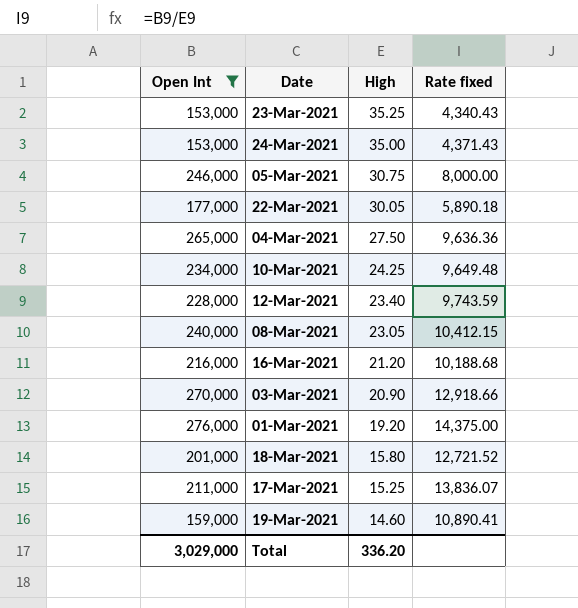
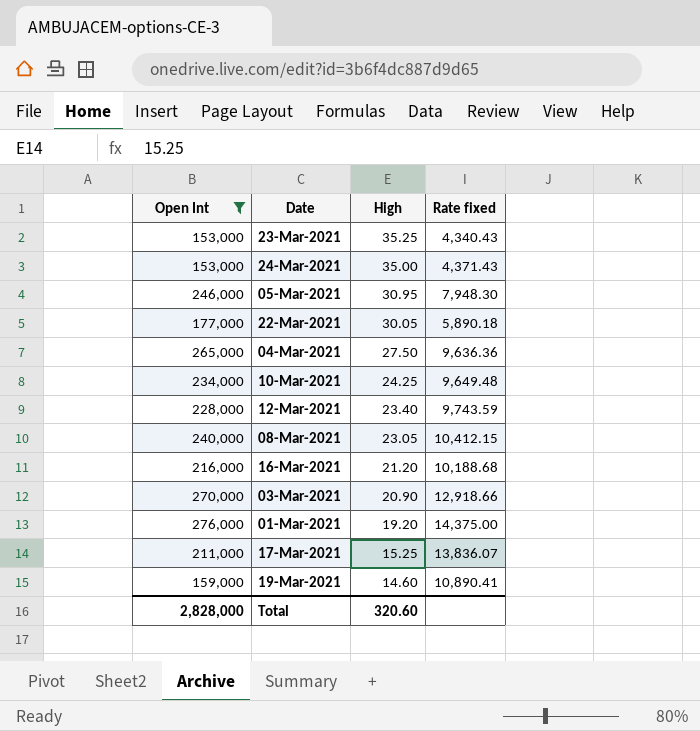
row 18-Mar-2021: 201,000 | 15.80 | 12,721.52 -> none
05-Mar-2021 | High: 30.75 -> 30.95
05-Mar-2021 | Rate fixed: 8,000.00 -> 7,948.30
Total | Open Int: 3,029,000 -> 2,828,000
Total | High: 336.20 -> 320.60

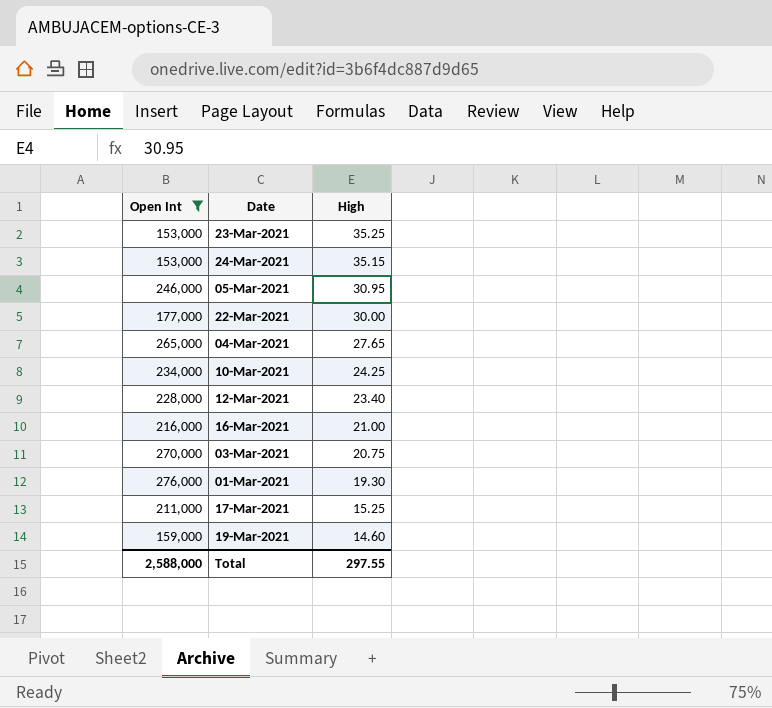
column Rate fixed | formula: [Open Int] / [High] -> none
row 08-Mar-2021: 240,000 | 23.05 | 10,412.15 -> none
24-Mar-2021 | High: 35.00 -> 35.15
22-Mar-2021 | High: 30.05 -> 30.00
04-Mar-2021 | High: 27.50 -> 27.65
16-Mar-2021 | High: 21.20 -> 21.00
03-Mar-2021 | High: 20.90 -> 20.75
01-Mar-2021 | High: 19.20 -> 19.30
Total | Open Int: 2,828,000 -> 2,588,000
Total | High: 320.60 -> 297.55

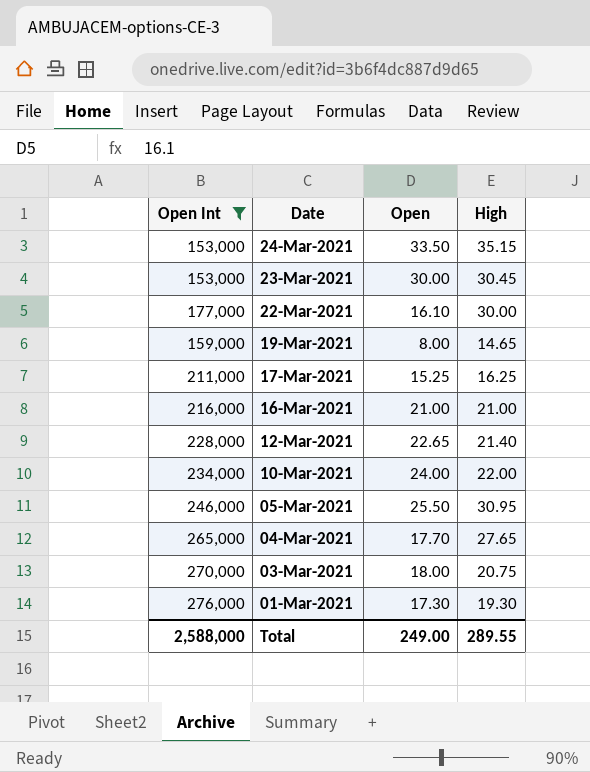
row order: High descending -> Date descending
column Open | position: none -> 3
23-Mar-2021 | High: 35.25 -> 30.45
19-Mar-2021 | High: 14.60 -> 14.65
17-Mar-2021 | High: 15.25 -> 16.25
12-Mar-2021 | High: 23.40 -> 21.40
10-Mar-2021 | High: 24.25 -> 22.00
Total | High: 297.55 -> 289.55

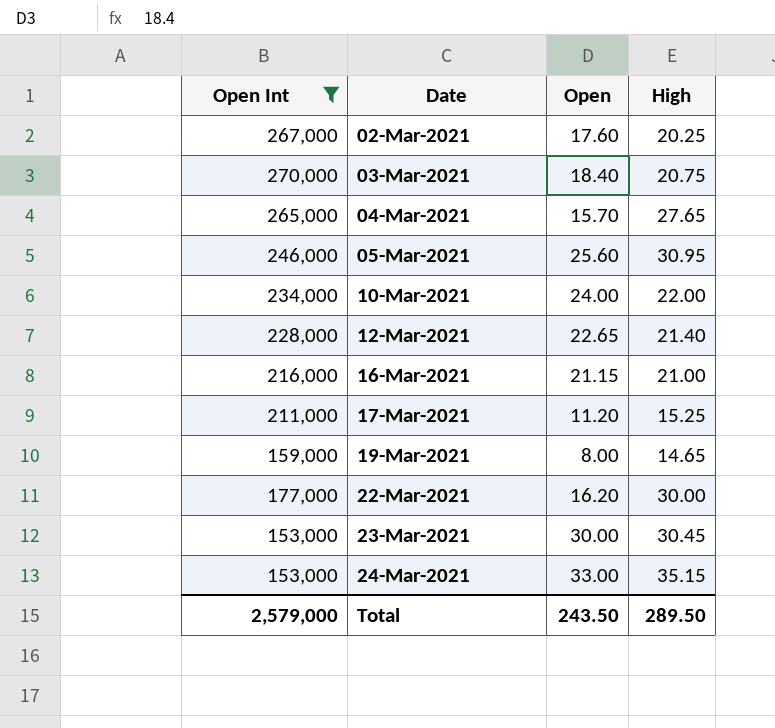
row order: Date descending -> Date ascending
row 01-Mar-2021: 276,000 | 17.30 | 19.30 -> none
row 02-Mar-2021: none -> 267,000 | 17.60 | 20.25
03-Mar-2021 | Open: 18.00 -> 18.40
04-Mar-2021 | Open: 17.70 -> 15.70
05-Mar-2021 | Open: 25.50 -> 25.60
16-Mar-2021 | Open: 21.00 -> 21.15
17-Mar-2021 | Open: 15.25 -> 11.20
17-Mar-2021 | High: 16.25 -> 15.25
22-Mar-2021 | Open: 16.10 -> 16.20
24-Mar-2021 | Open: 33.50 -> 33.00
Total | Open Int: 2,588,000 -> 2,579,000
Total | Open: 249.00 -> 243.50
Total | High: 289.55 -> 289.50

